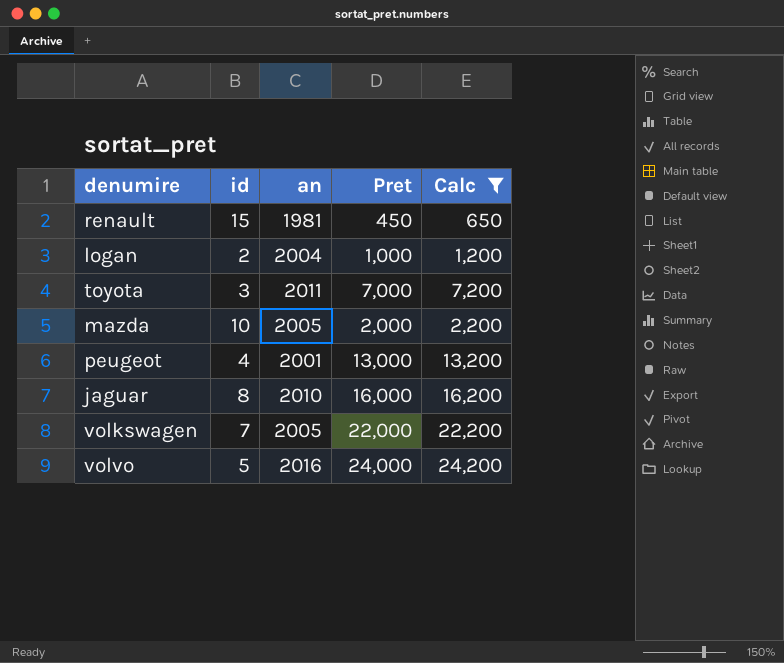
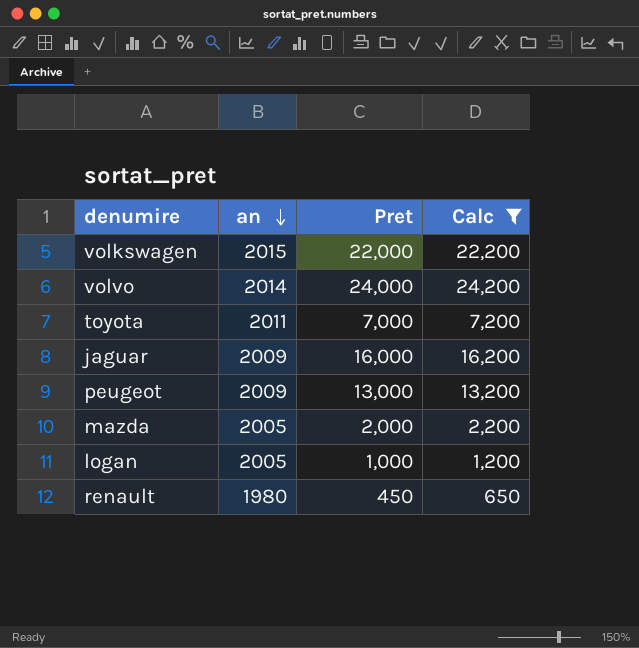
row order: none -> an descending
column id | position: 2 -> none
volkswagen | an: 2005 -> 2015
volvo | an: 2016 -> 2014
jaguar | an: 2010 -> 2009
peugeot | an: 2001 -> 2009
logan | an: 2004 -> 2005
renault | an: 1981 -> 1980

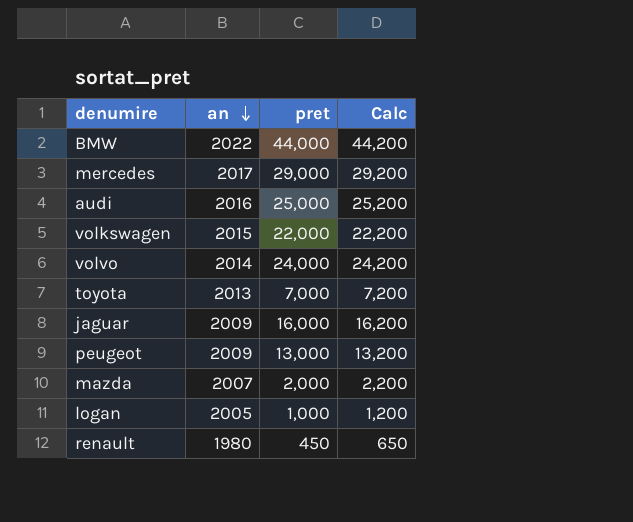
filter: Calc <= 24,200 -> none
column name: Pret -> pret
toyota | an: 2011 -> 2013
mazda | an: 2005 -> 2007

